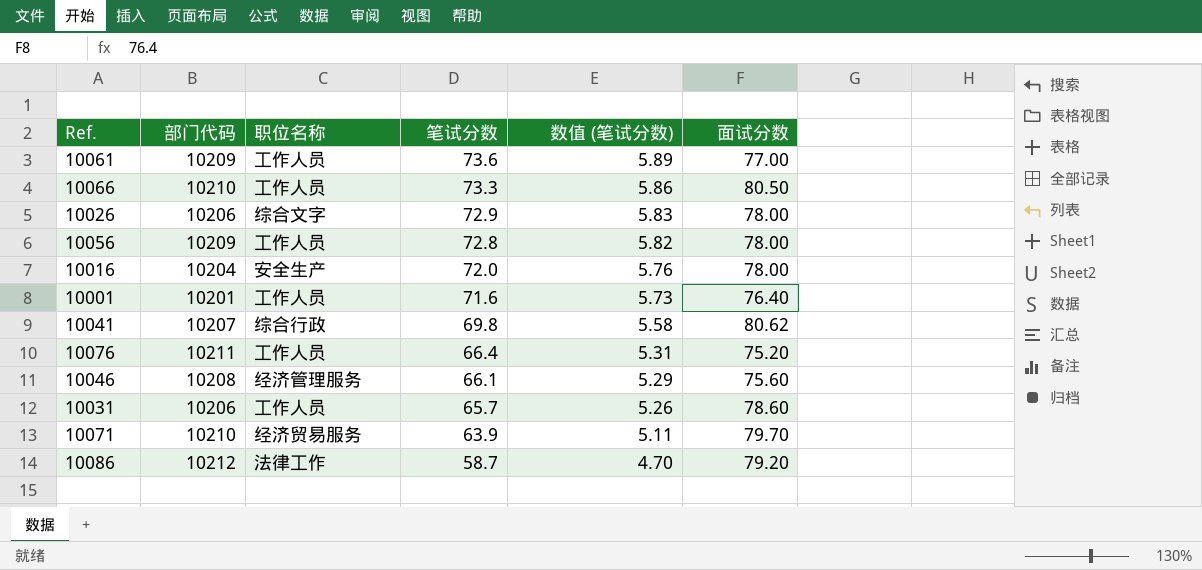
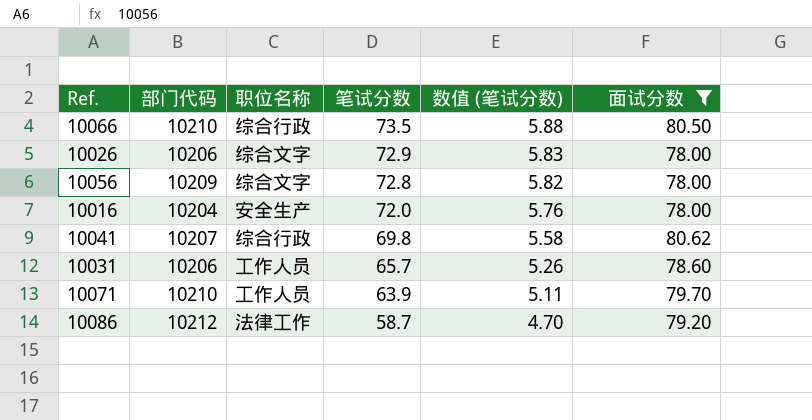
filter: none -> 面试分数 >= 78.00
10066 | 职位名称: 工作人员 -> 综合行政
10066 | 笔试分数: 73.3 -> 73.5
10066 | 数值 (笔试分数): 5.86 -> 5.88
10056 | 职位名称: 工作人员 -> 综合文字
10071 | 职位名称: 经济贸易服务 -> 工作人员

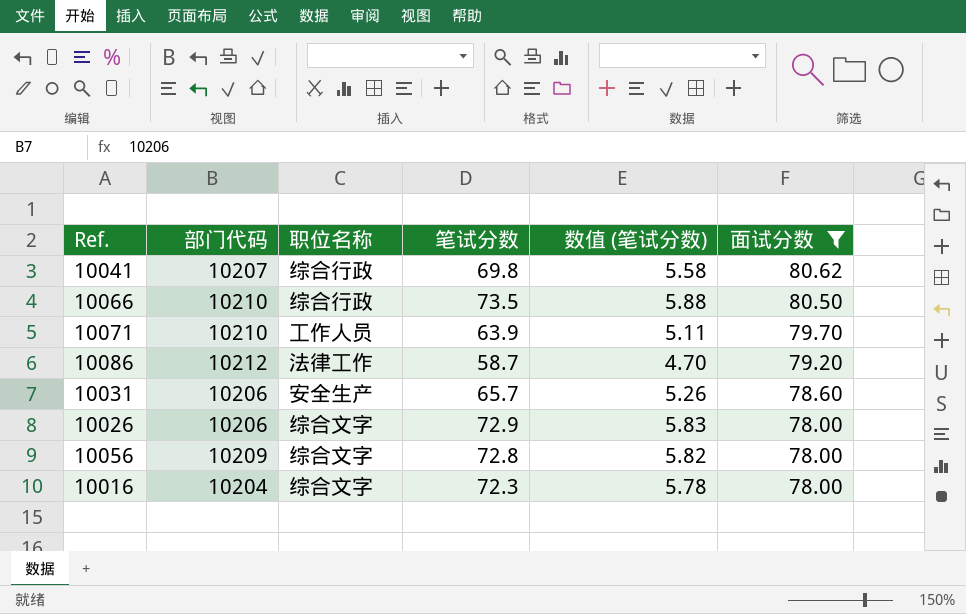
row order: 笔试分数 descending -> 面试分数 descending
10031 | 职位名称: 工作人员 -> 安全生产
10016 | 职位名称: 安全生产 -> 综合文字
10016 | 笔试分数: 72.0 -> 72.3
10016 | 数值 (笔试分数): 5.76 -> 5.78

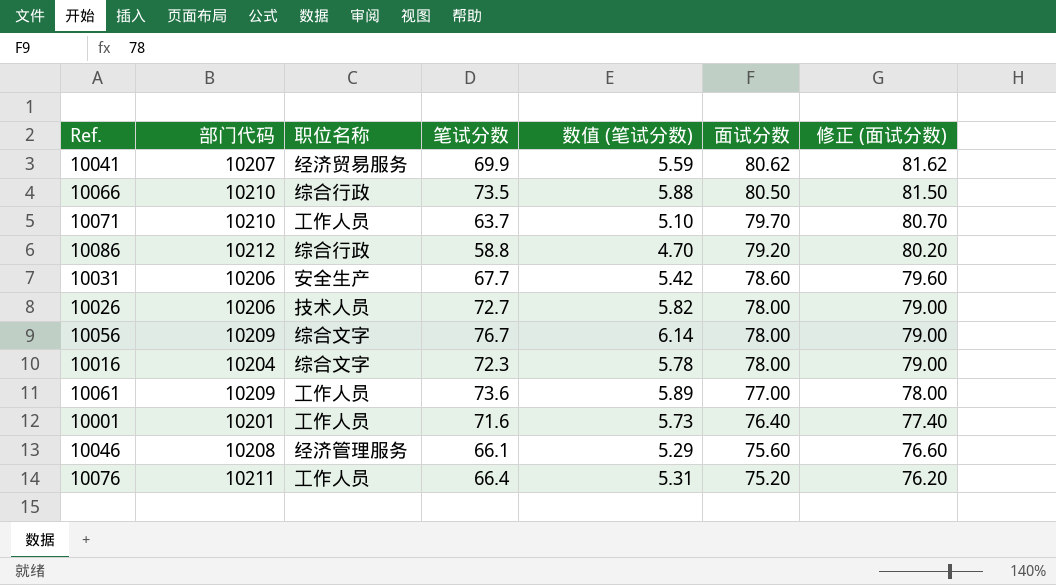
filter: 面试分数 >= 78.00 -> none
column 修正 (面试分数) | formula: none -> [面试分数] + 1
10041 | 职位名称: 综合行政 -> 经济贸易服务
10041 | 笔试分数: 69.8 -> 69.9
10041 | 数值 (笔试分数): 5.58 -> 5.59
10071 | 笔试分数: 63.9 -> 63.7
10071 | 数值 (笔试分数): 5.11 -> 5.10
10086 | 职位名称: 法律工作 -> 综合行政
10086 | 笔试分数: 58.7 -> 58.8
10031 | 笔试分数: 65.7 -> 67.7
10031 | 数值 (笔试分数): 5.26 -> 5.42
10026 | 职位名称: 综合文字 -> 技术人员
10026 | 笔试分数: 72.9 -> 72.7
10026 | 数值 (笔试分数): 5.83 -> 5.82
10056 | 笔试分数: 72.8 -> 76.7
10056 | 数值 (笔试分数): 5.82 -> 6.14

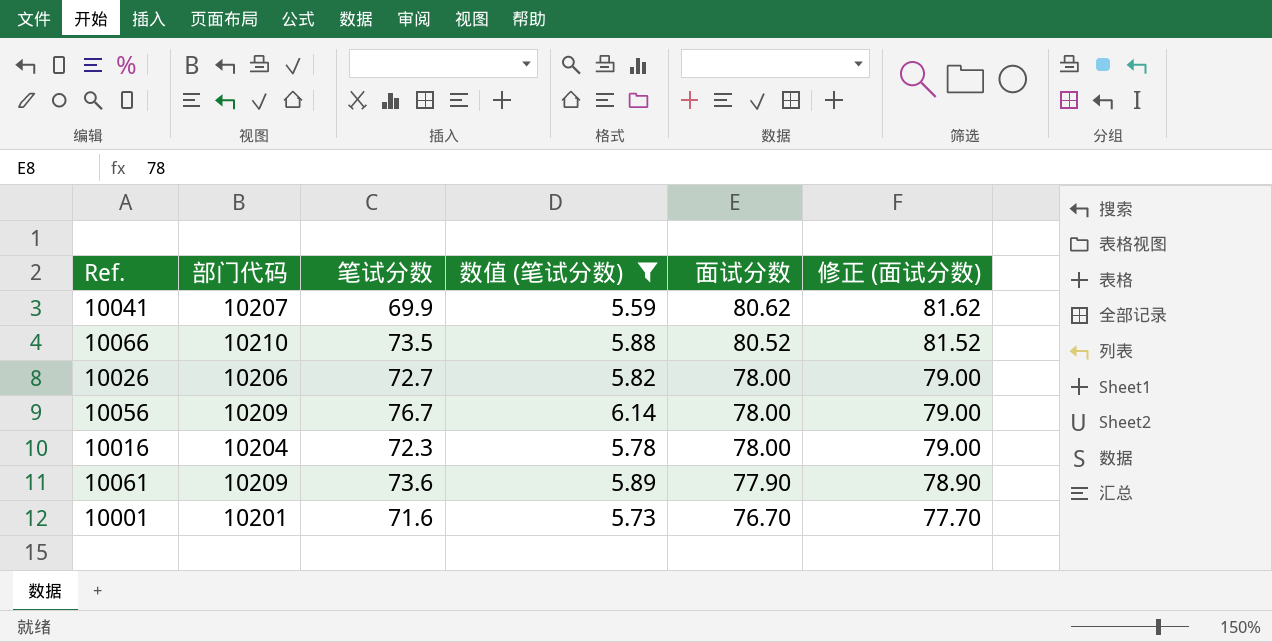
filter: none -> 数值 (笔试分数) >= 5.59
column 职位名称 | position: 3 -> none
10066 | 面试分数: 80.50 -> 80.52
10066 | 修正 (面试分数): 81.50 -> 81.52
10061 | 面试分数: 77.00 -> 77.90
10061 | 修正 (面试分数): 78.00 -> 78.90
10001 | 面试分数: 76.40 -> 76.70
10001 | 修正 (面试分数): 77.40 -> 77.70

